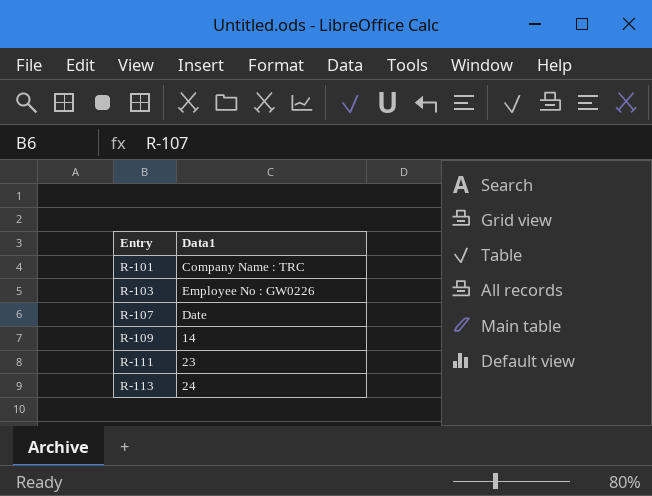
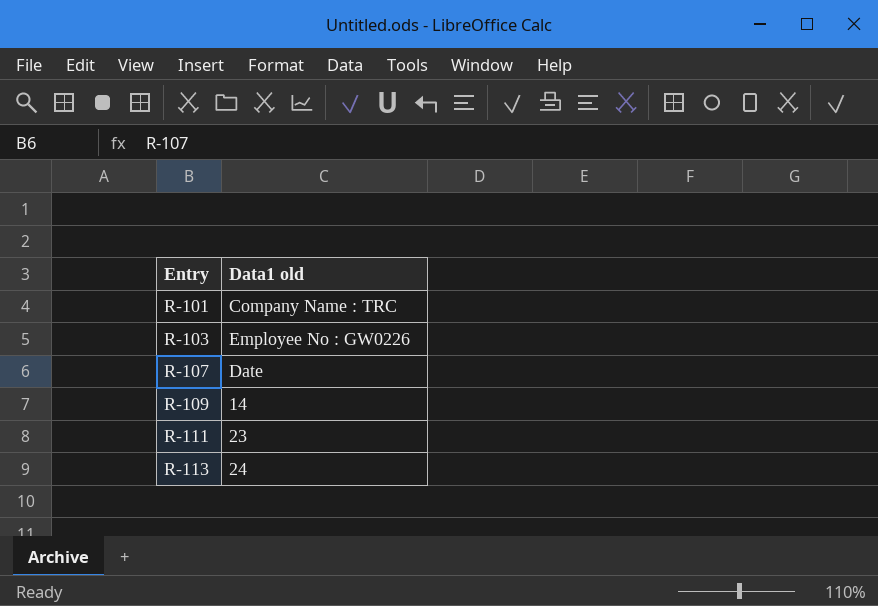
column name: Data1 -> Data1 old

